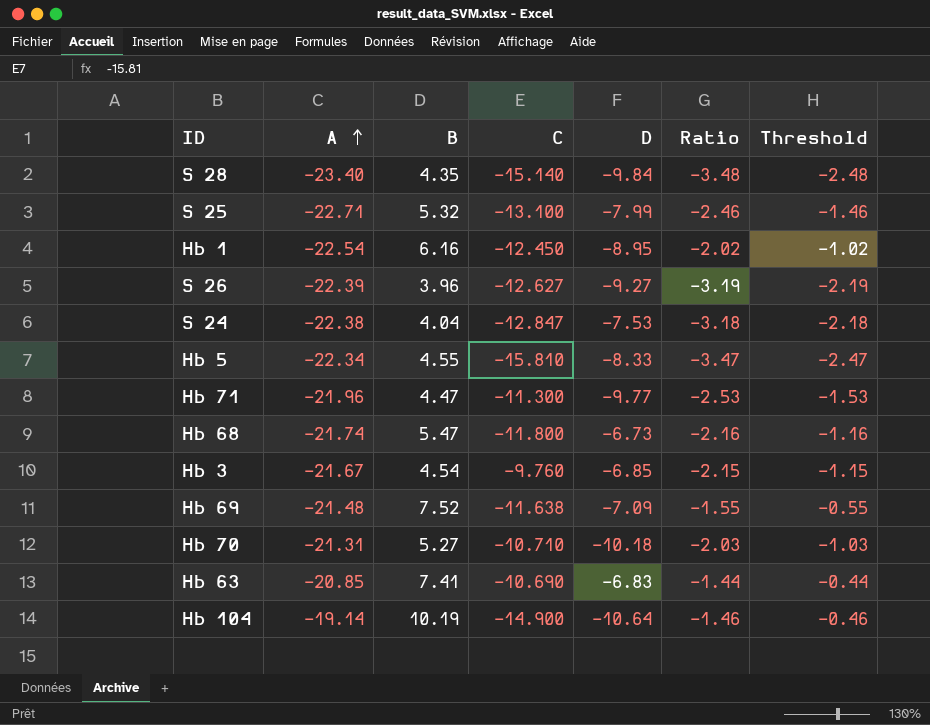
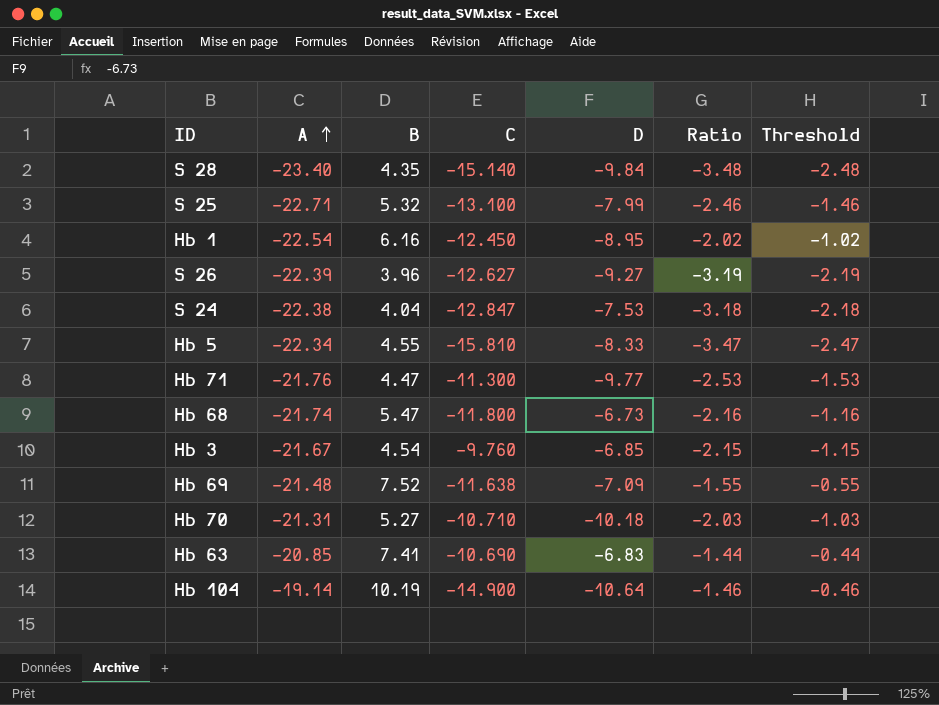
Hb 71 | A: -21.96 -> -21.76

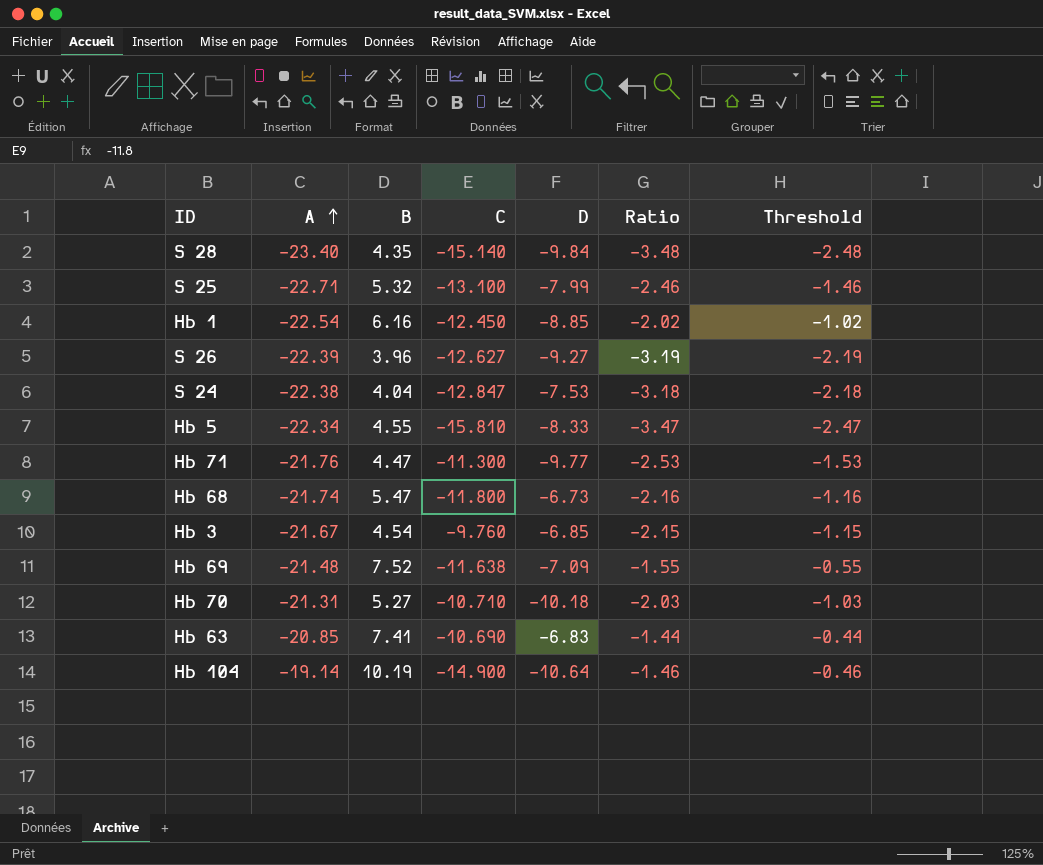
Hb 1 | D: -8.95 -> -8.85

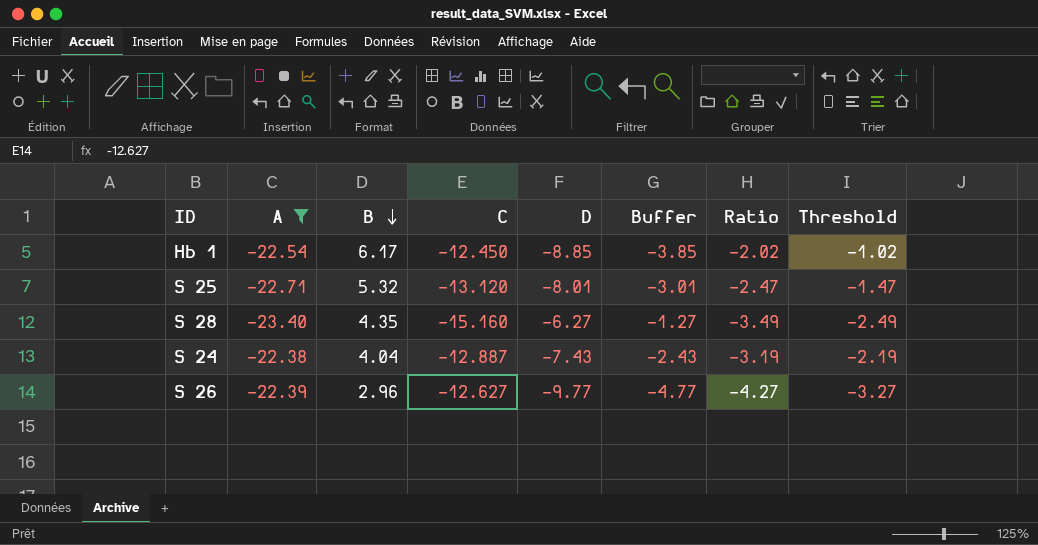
filter: none -> A <= -22.38
row order: A ascending -> B descending
column Buffer | formula: none -> [D] + 5
Hb 1 | B: 6.16 -> 6.17
S 25 | C: -13.100 -> -13.120
S 25 | D: -7.99 -> -8.01
S 25 | Ratio: -2.46 -> -2.47
S 25 | Threshold: -1.46 -> -1.47
S 28 | C: -15.140 -> -15.160
S 28 | D: -9.84 -> -6.27
S 28 | Ratio: -3.48 -> -3.49
S 28 | Threshold: -2.48 -> -2.49
S 24 | C: -12.847 -> -12.887
S 24 | D: -7.53 -> -7.43
S 24 | Ratio: -3.18 -> -3.19
S 24 | Threshold: -2.18 -> -2.19
S 26 | B: 3.96 -> 2.96
S 26 | D: -9.27 -> -9.77
S 26 | Ratio: -3.19 -> -4.27
S 26 | Threshold: -2.19 -> -3.27

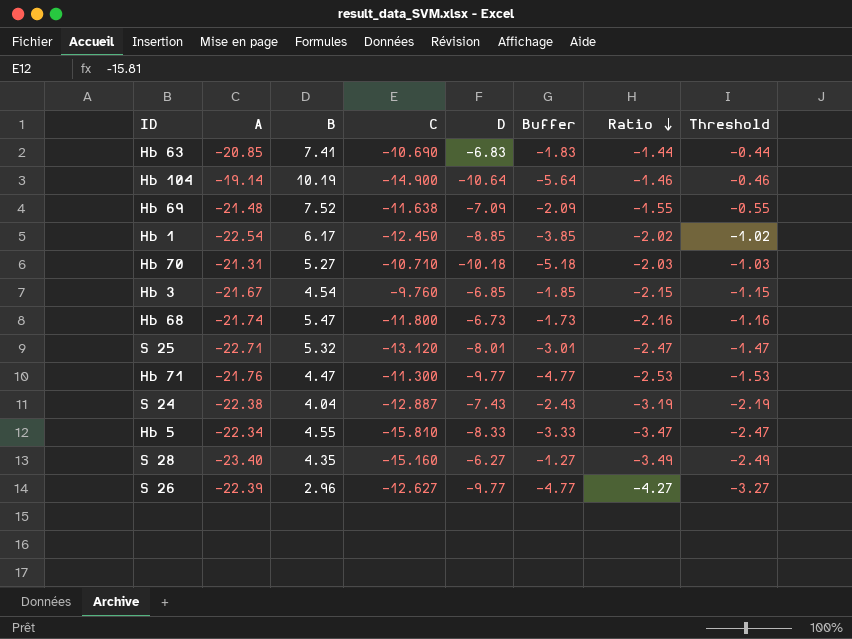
filter: A <= -22.38 -> none
row order: B descending -> Ratio descending

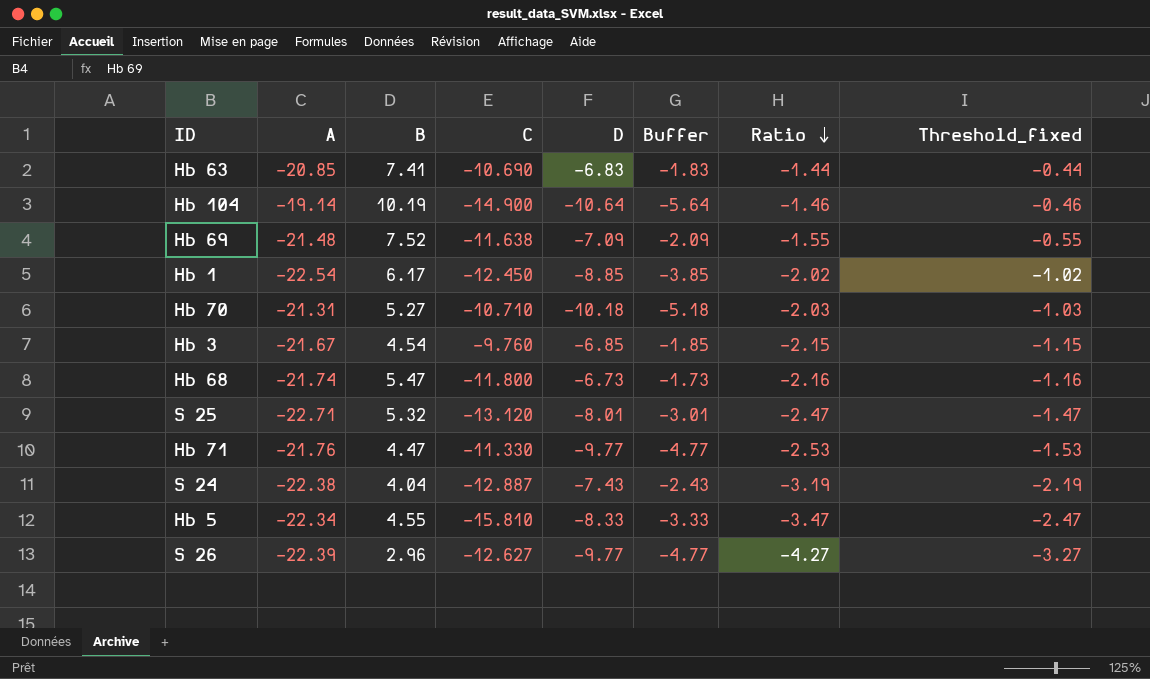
column name: Threshold -> Threshold_fixed
row S 28: -23.40 | 4.35 | -15.160 | -6.27 | -1.27 | -3.49 | -2.49 -> none
Hb 71 | C: -11.300 -> -11.330

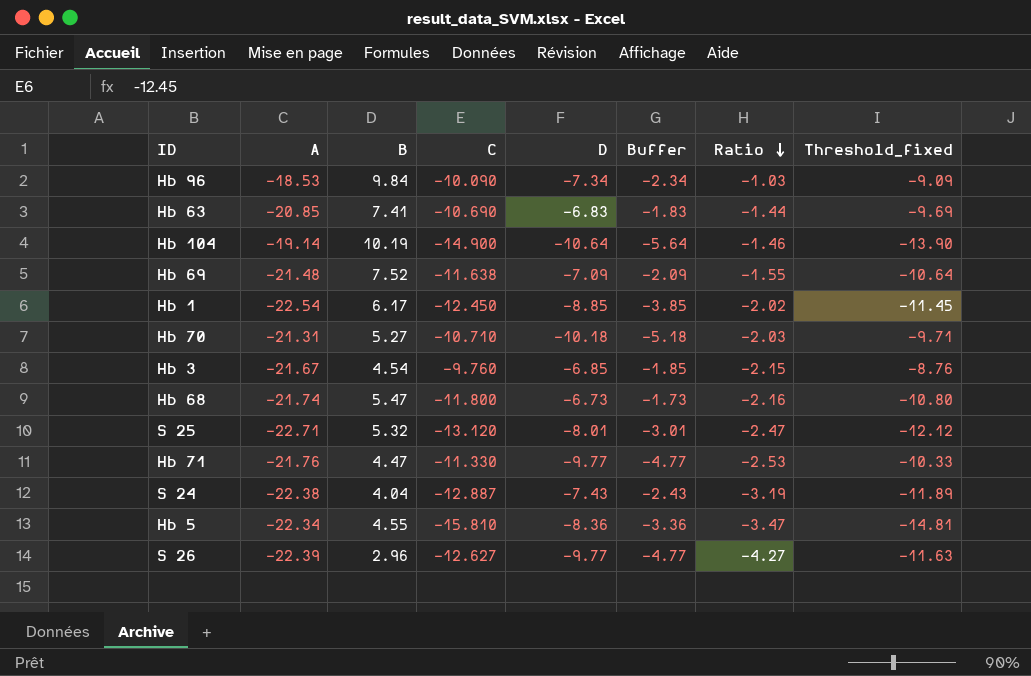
column Threshold_fixed | formula: [Ratio] + 1 -> [C] + 1
row Hb 96: none -> -18.53 | 9.84 | -10.090 | -7.34 | -2.34 | -1.03 | -9.09
Hb 5 | D: -8.33 -> -8.36
Hb 5 | Buffer: -3.33 -> -3.36

